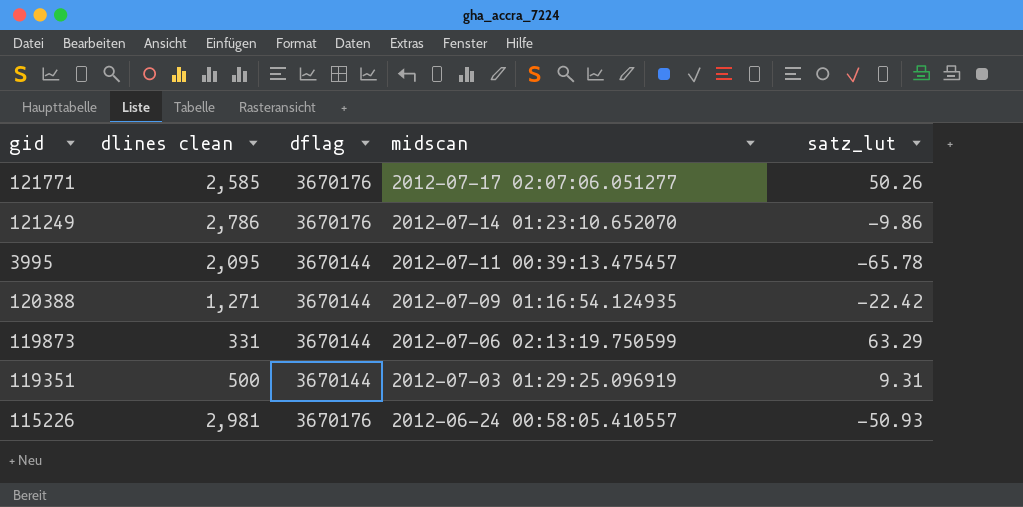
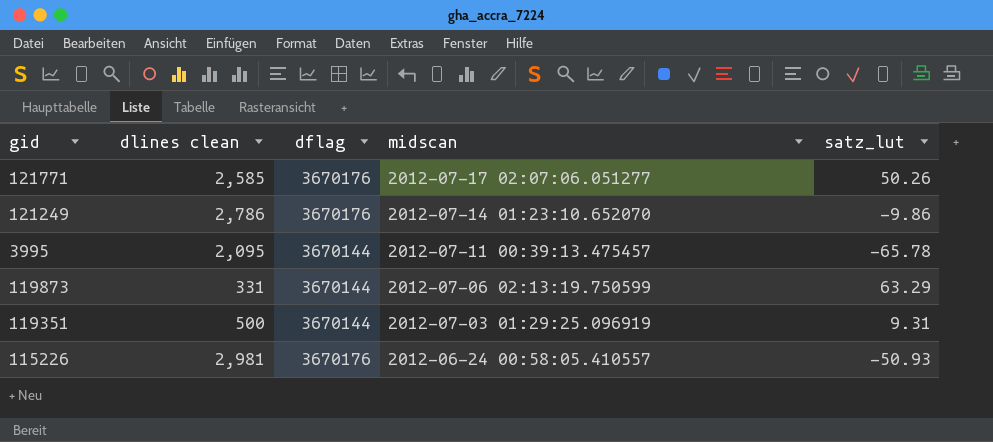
row 120388: 1,271 | 3670144 | 2012-07-09 01:16:54.124935 | -22.42 -> none

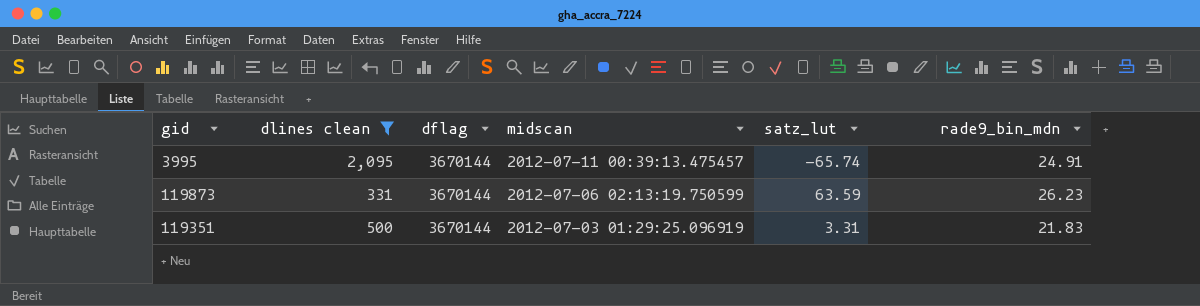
filter: none -> dlines clean <= 2,095
column rade9_bin_mdn | position: none -> 6
3995 | satz_lut: -65.78 -> -65.74
119873 | satz_lut: 63.29 -> 63.59
119351 | satz_lut: 9.31 -> 3.31

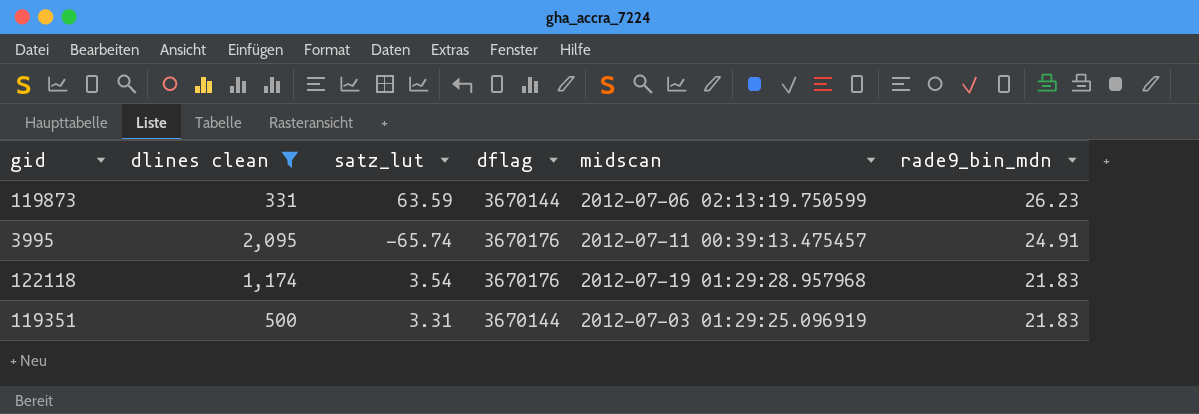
row order: midscan descending -> rade9_bin_mdn descending
column satz_lut | position: 5 -> 3
3995 | dflag: 3670144 -> 3670176
row 122118: none -> 1,174 | 3.54 | 3670176 | 2012-07-19 01:29:28.957968 | 21.83

